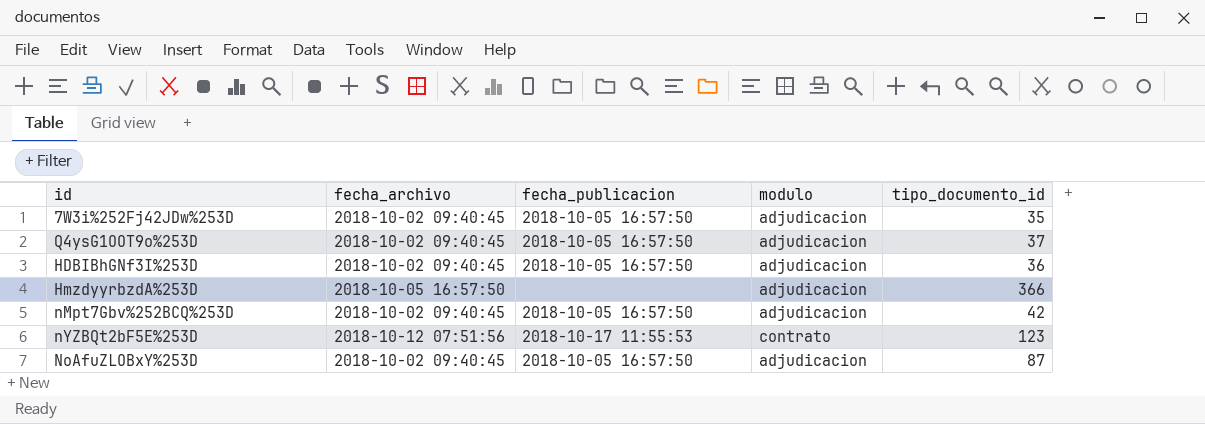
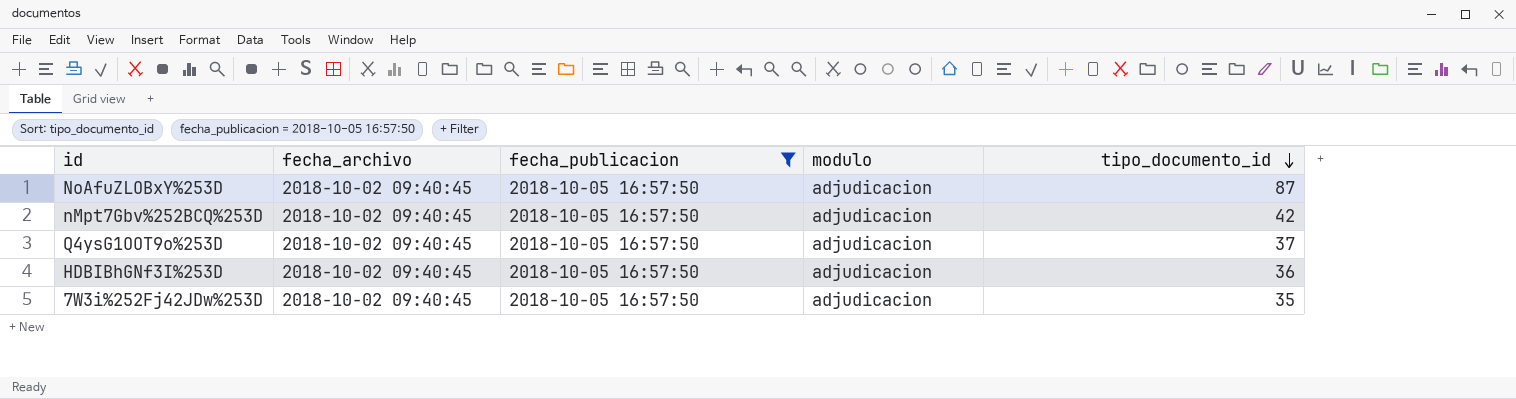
filter: none -> fecha_publicacion = 2018-10-05 16:57:50
row order: none -> tipo_documento_id descending

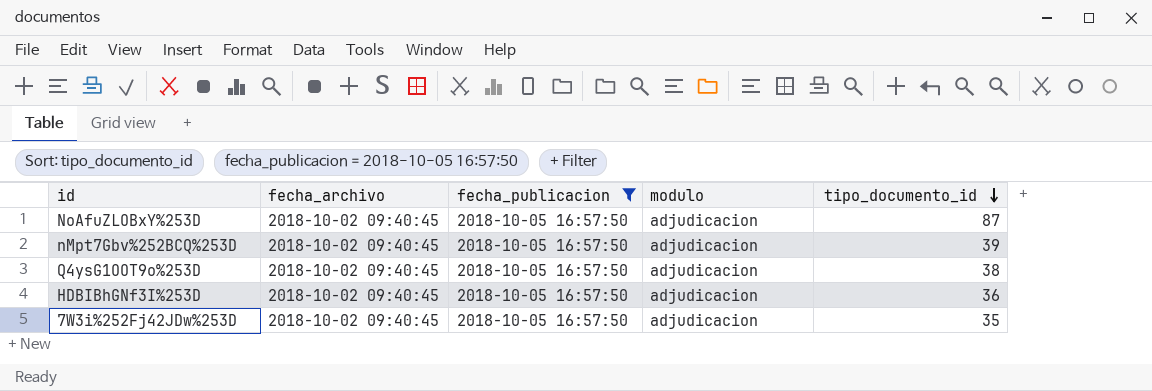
nMpt7Gbv%252BCQ%253D | tipo_documento_id: 42 -> 39
Q4ysG1OOT9o%253D | tipo_documento_id: 37 -> 38

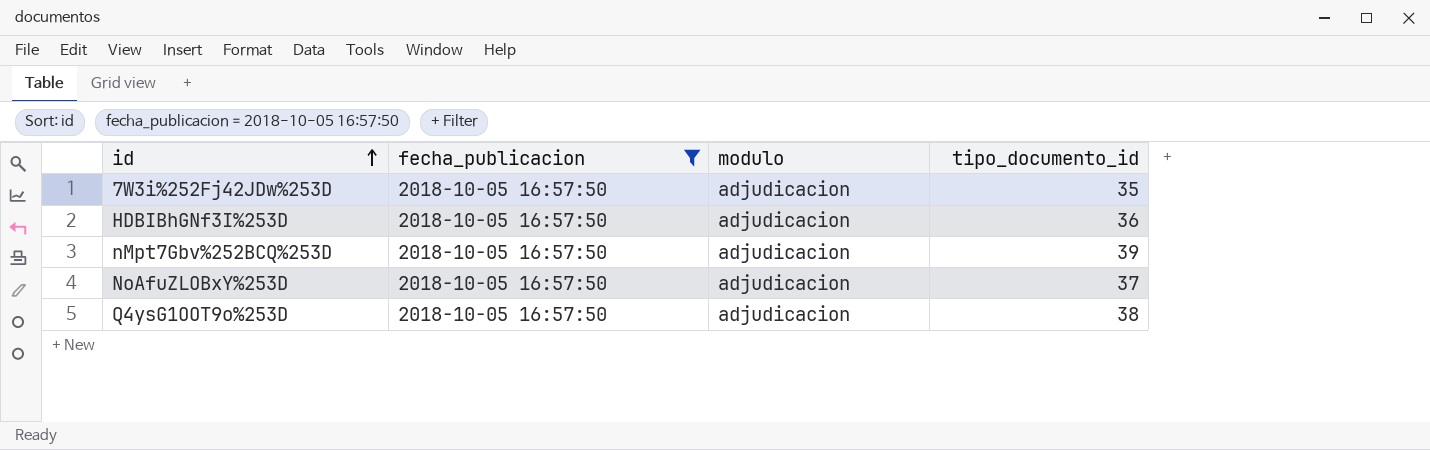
row order: tipo_documento_id descending -> id ascending
column fecha_archivo | position: 2 -> none
NoAfuZLOBxY%253D | tipo_documento_id: 87 -> 37

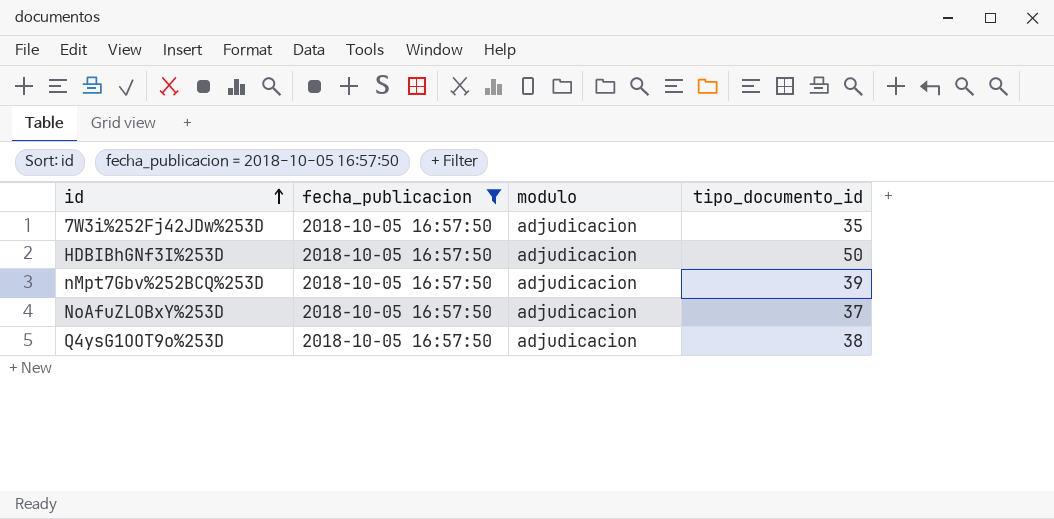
HDBIBhGNf3I%253D | tipo_documento_id: 36 -> 50

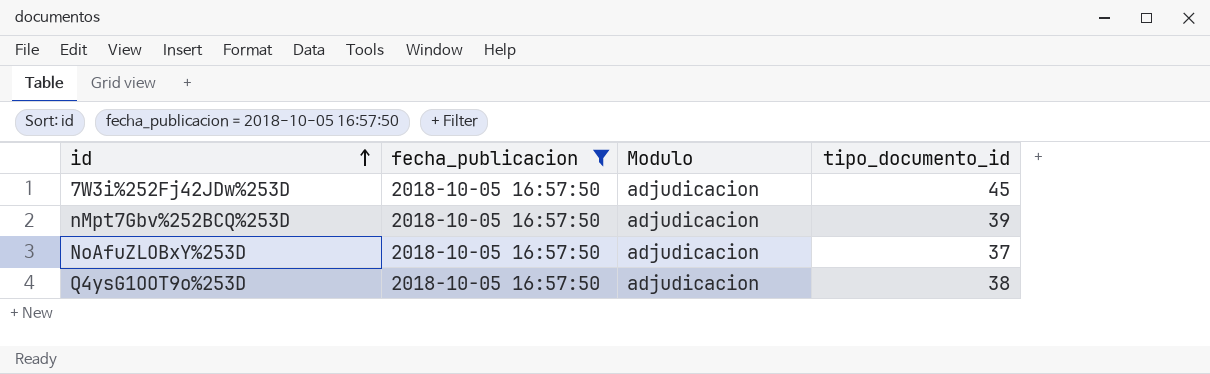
column name: modulo -> Modulo
row HDBIBhGNf3I%253D: 2018-10-05 16:57:50 | adjudicacion | 50 -> none
7W3i%252Fj42JDw%253D | tipo_documento_id: 35 -> 45

